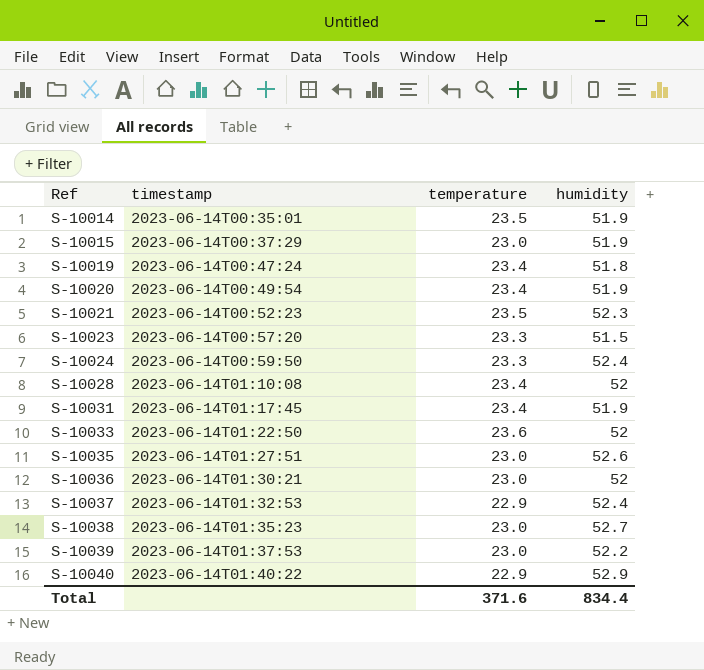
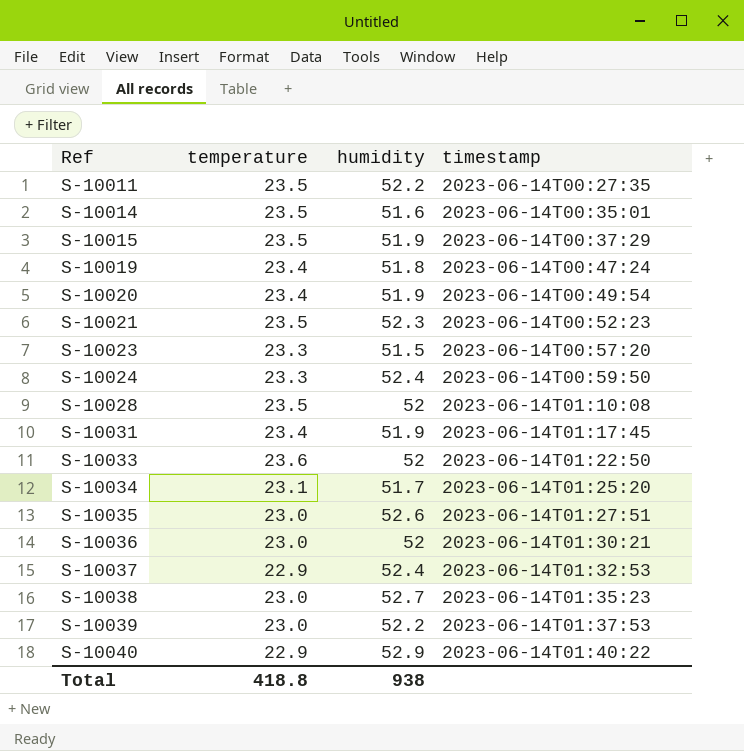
column timestamp | position: 2 -> 4
row S-10011: none -> 23.5 | 52.2 | 2023-06-14T00:27:35
S-10014 | humidity: 51.9 -> 51.6
S-10015 | temperature: 23.0 -> 23.5
S-10028 | temperature: 23.4 -> 23.5
row S-10034: none -> 23.1 | 51.7 | 2023-06-14T01:25:20
Total | temperature: 371.6 -> 418.8
Total | humidity: 834.4 -> 938

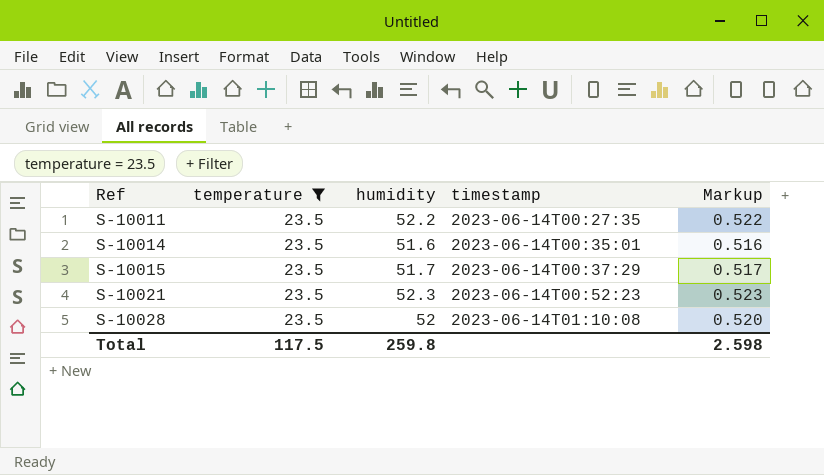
filter: none -> temperature = 23.5
column Markup | formula: none -> [humidity] * 0.01
S-10015 | humidity: 51.9 -> 51.7
Total | temperature: 418.8 -> 117.5
Total | humidity: 938 -> 259.8

